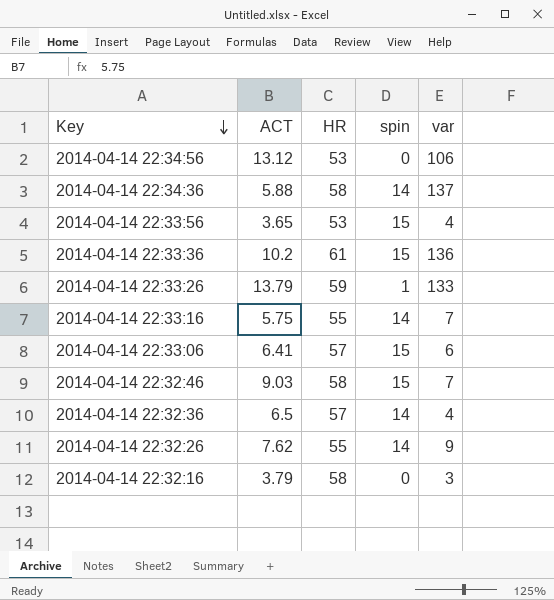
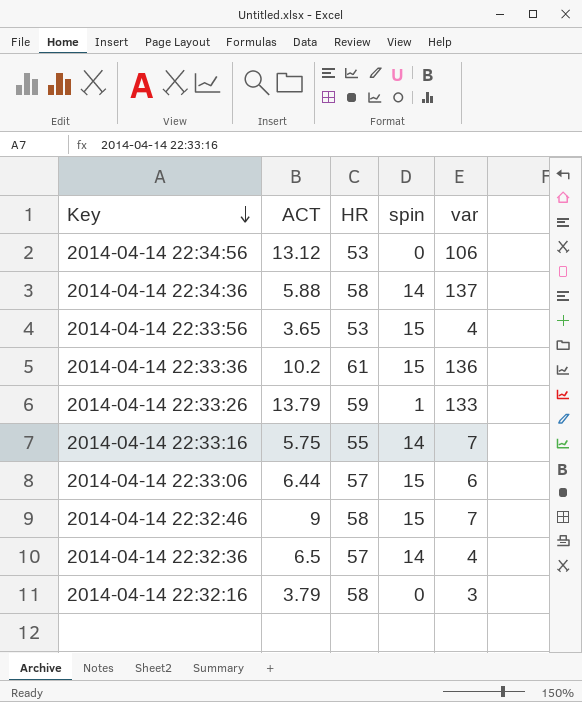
row 2014-04-14 22:32:26: 7.62 | 55 | 14 | 9 -> none
2014-04-14 22:33:06 | ACT: 6.41 -> 6.44
2014-04-14 22:32:46 | ACT: 9.03 -> 9

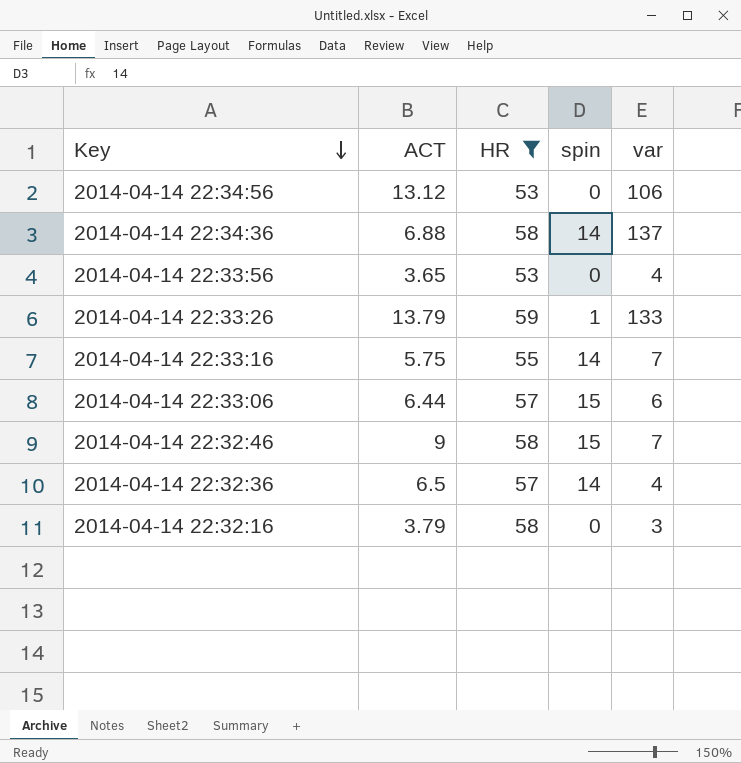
filter: none -> HR != 61
2014-04-14 22:34:36 | ACT: 5.88 -> 6.88
2014-04-14 22:33:56 | spin: 15 -> 0

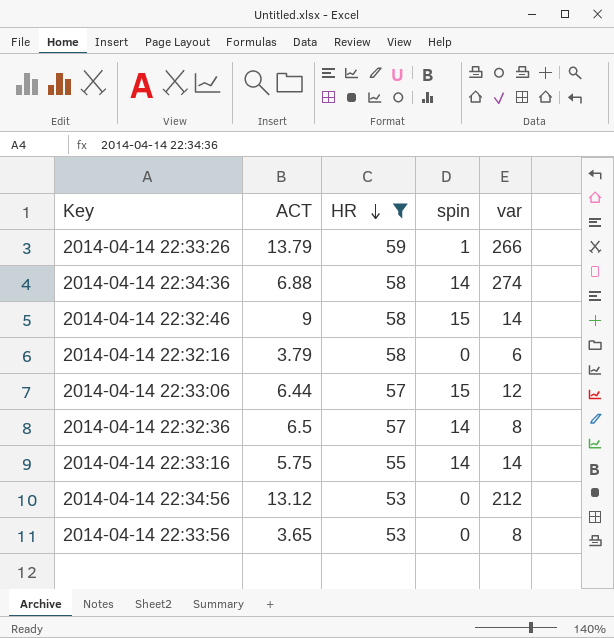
row order: Key descending -> HR descending
2014-04-14 22:33:26 | var: 133 -> 266
2014-04-14 22:34:36 | var: 137 -> 274
2014-04-14 22:32:46 | var: 7 -> 14
2014-04-14 22:32:16 | var: 3 -> 6
2014-04-14 22:33:06 | var: 6 -> 12
2014-04-14 22:32:36 | var: 4 -> 8
2014-04-14 22:33:16 | var: 7 -> 14
2014-04-14 22:34:56 | var: 106 -> 212
2014-04-14 22:33:56 | var: 4 -> 8

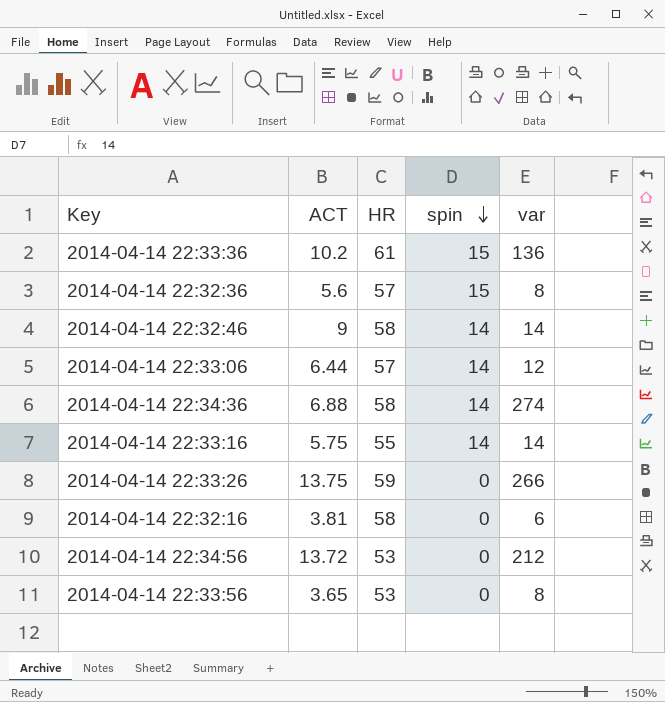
filter: HR != 61 -> none
row order: HR descending -> spin descending
2014-04-14 22:32:36 | ACT: 6.5 -> 5.6
2014-04-14 22:32:36 | spin: 14 -> 15
2014-04-14 22:32:46 | spin: 15 -> 14
2014-04-14 22:33:06 | spin: 15 -> 14
2014-04-14 22:33:26 | ACT: 13.79 -> 13.75
2014-04-14 22:33:26 | spin: 1 -> 0
2014-04-14 22:32:16 | ACT: 3.79 -> 3.81
2014-04-14 22:34:56 | ACT: 13.12 -> 13.72

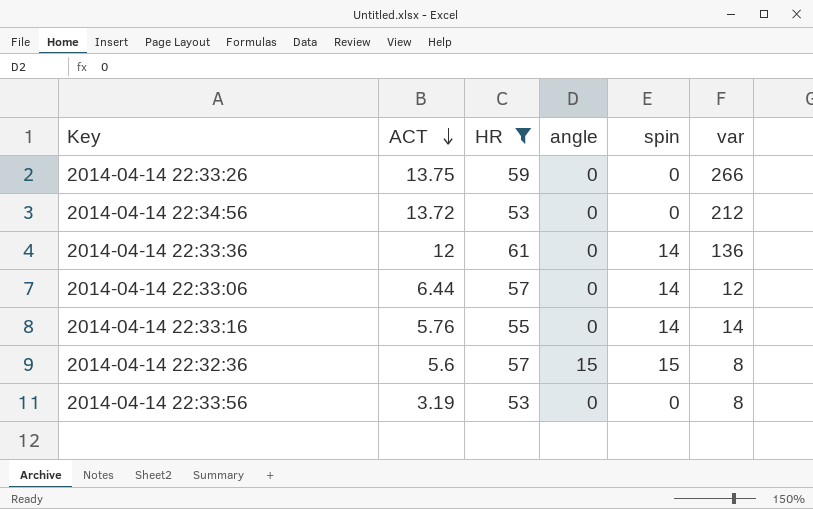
filter: none -> HR != 58
row order: spin descending -> ACT descending
column angle | position: none -> 4
2014-04-14 22:33:36 | ACT: 10.2 -> 12
2014-04-14 22:33:36 | spin: 15 -> 14
2014-04-14 22:33:16 | ACT: 5.75 -> 5.76
2014-04-14 22:33:56 | ACT: 3.65 -> 3.19

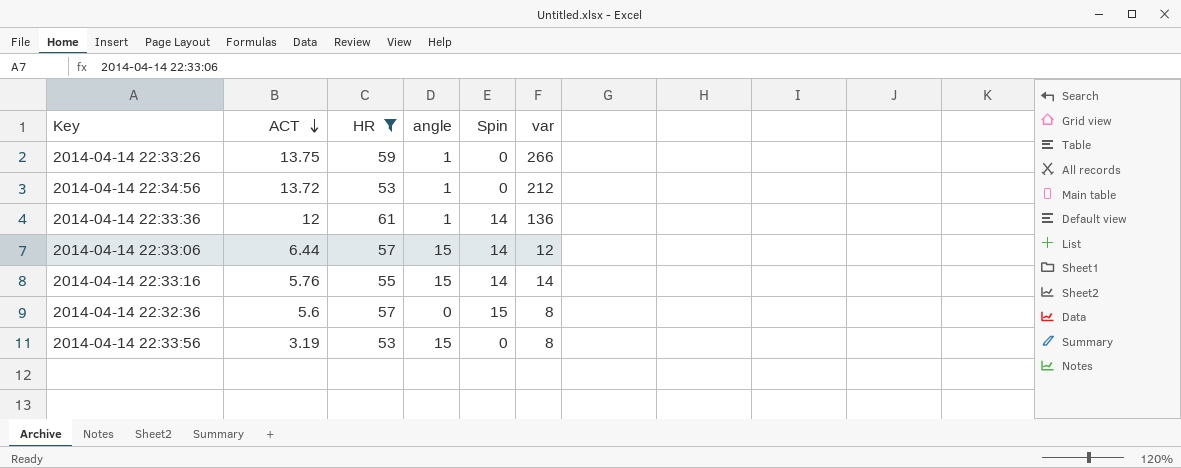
column name: spin -> Spin
2014-04-14 22:33:26 | angle: 0 -> 1
2014-04-14 22:34:56 | angle: 0 -> 1
2014-04-14 22:33:36 | angle: 0 -> 1
2014-04-14 22:33:06 | angle: 0 -> 15
2014-04-14 22:33:16 | angle: 0 -> 15
2014-04-14 22:32:36 | angle: 15 -> 0
2014-04-14 22:33:56 | angle: 0 -> 15

